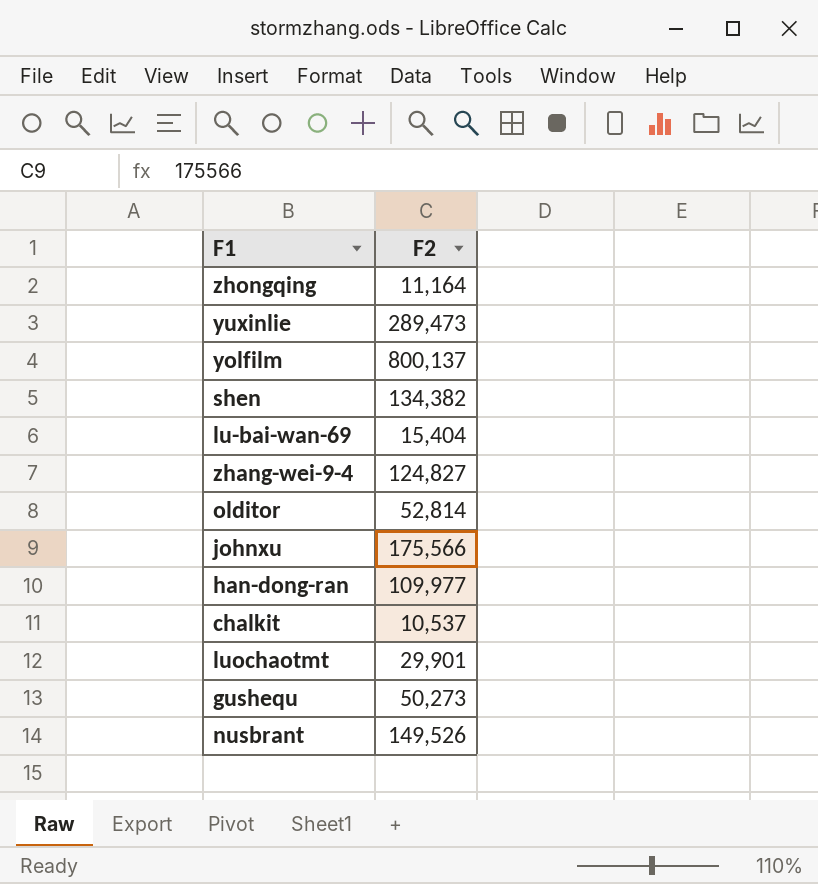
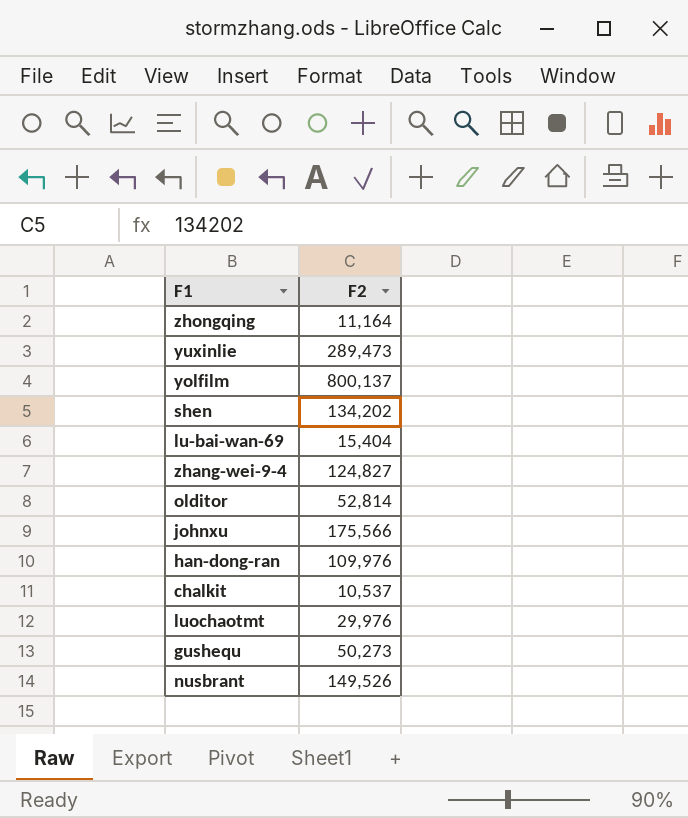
shen | F2: 134,382 -> 134,202
han-dong-ran | F2: 109,977 -> 109,976
luochaotmt | F2: 29,901 -> 29,976

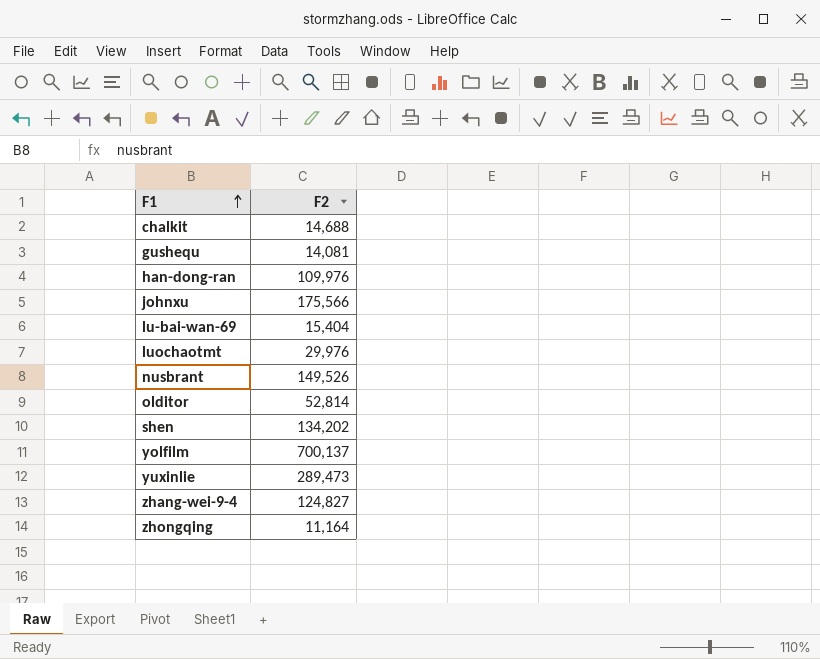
row order: none -> F1 ascending
chalkit | F2: 10,537 -> 14,688
gushequ | F2: 50,273 -> 14,081
yolfilm | F2: 800,137 -> 700,137

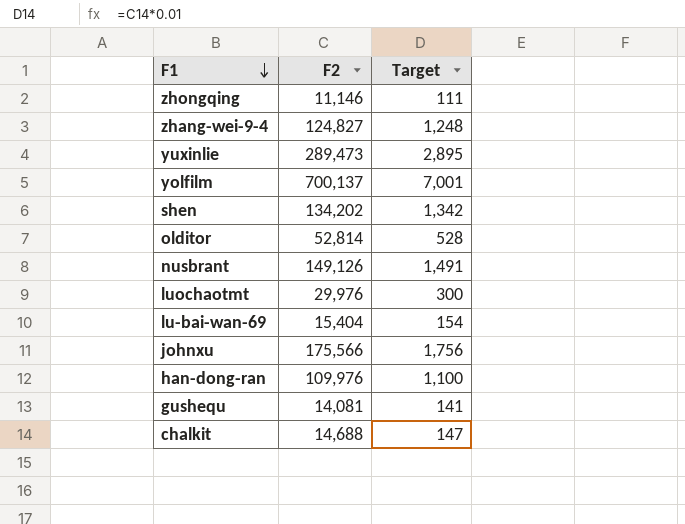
row order: F1 ascending -> F1 descending
column Target | formula: none -> [F2] * 0.01
zhongqing | F2: 11,164 -> 11,146
nusbrant | F2: 149,526 -> 149,126

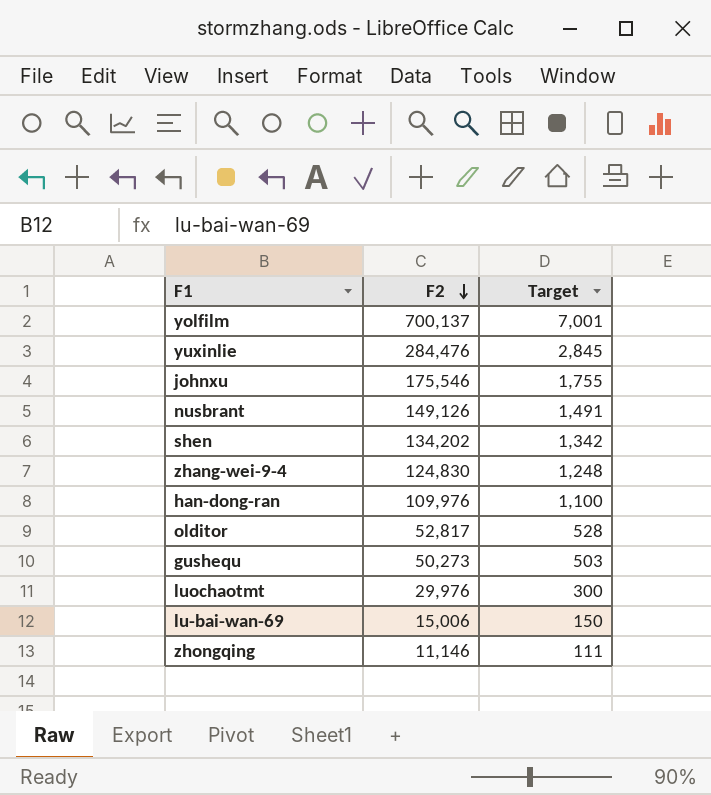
row order: F1 descending -> F2 descending
row chalkit: 14,688 | 147 -> none
yuxinlie | F2: 289,473 -> 284,476
yuxinlie | Target: 2,895 -> 2,845
johnxu | F2: 175,566 -> 175,546
johnxu | Target: 1,756 -> 1,755
zhang-wei-9-4 | F2: 124,827 -> 124,830
olditor | F2: 52,814 -> 52,817
gushequ | F2: 14,081 -> 50,273
gushequ | Target: 141 -> 503
lu-bai-wan-69 | F2: 15,404 -> 15,006
lu-bai-wan-69 | Target: 154 -> 150

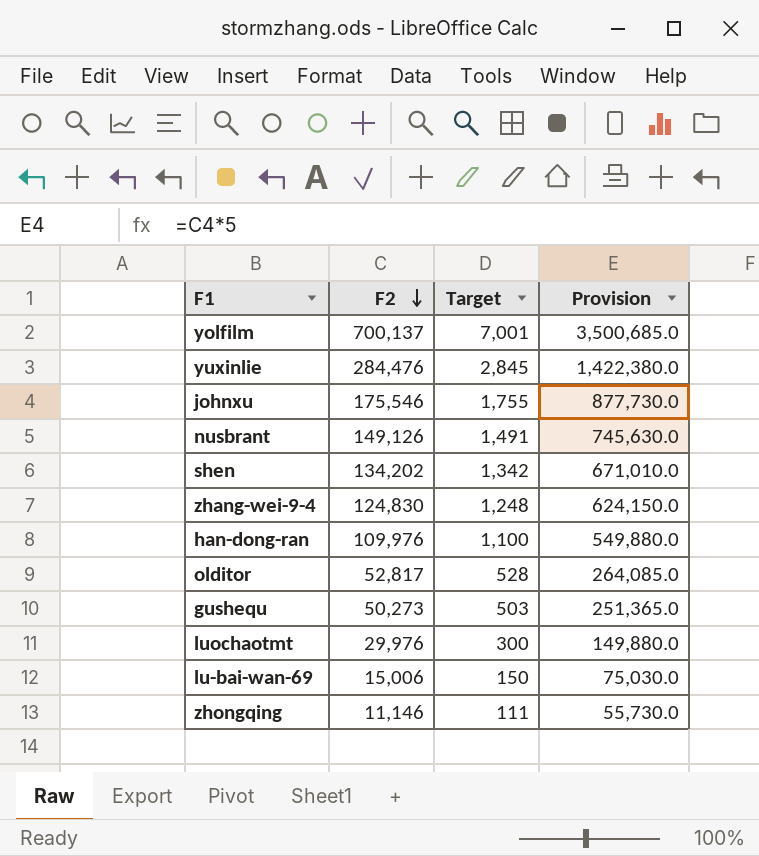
column Provision | formula: none -> [F2] * 5

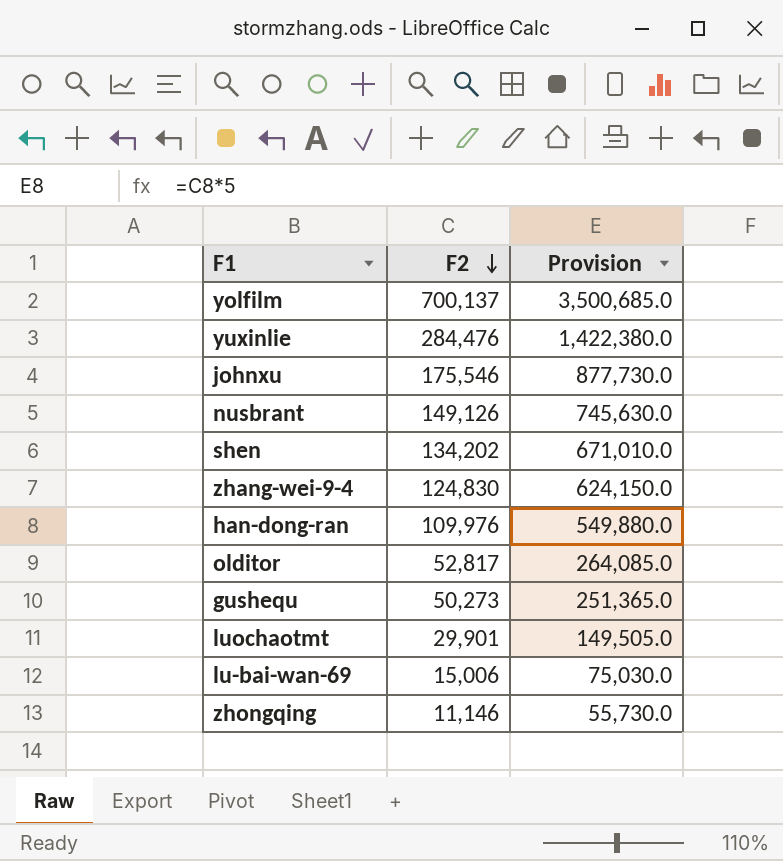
column Target | formula: [F2] * 0.01 -> none
luochaotmt | F2: 29,976 -> 29,901
luochaotmt | Provision: 149,880.0 -> 149,505.0

